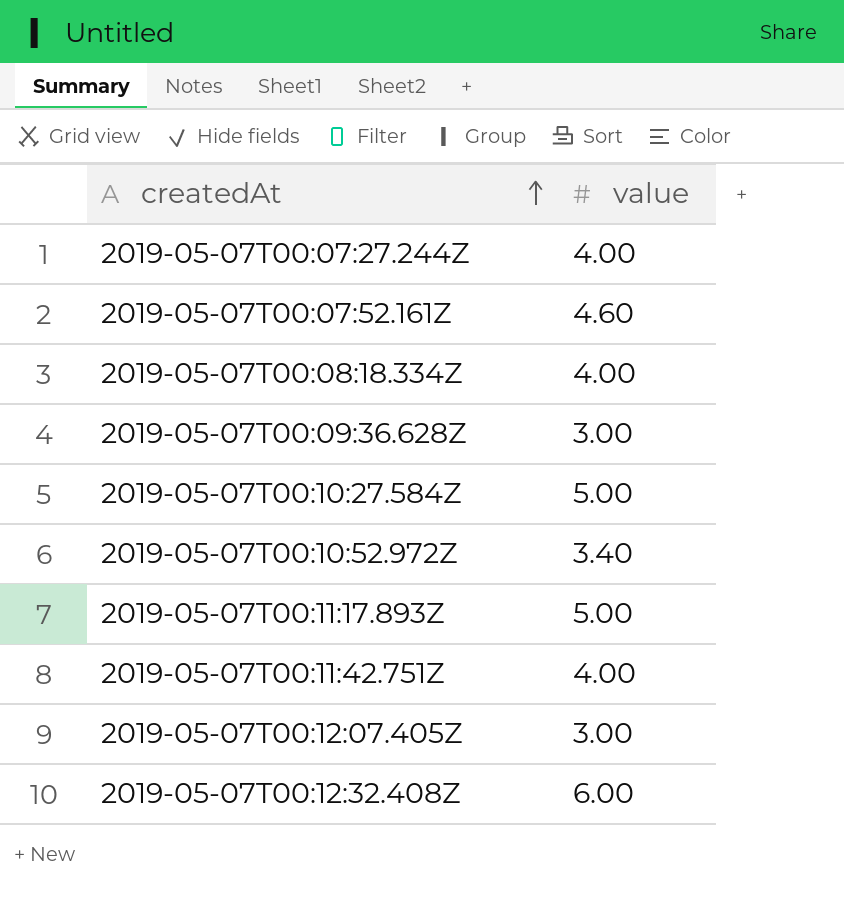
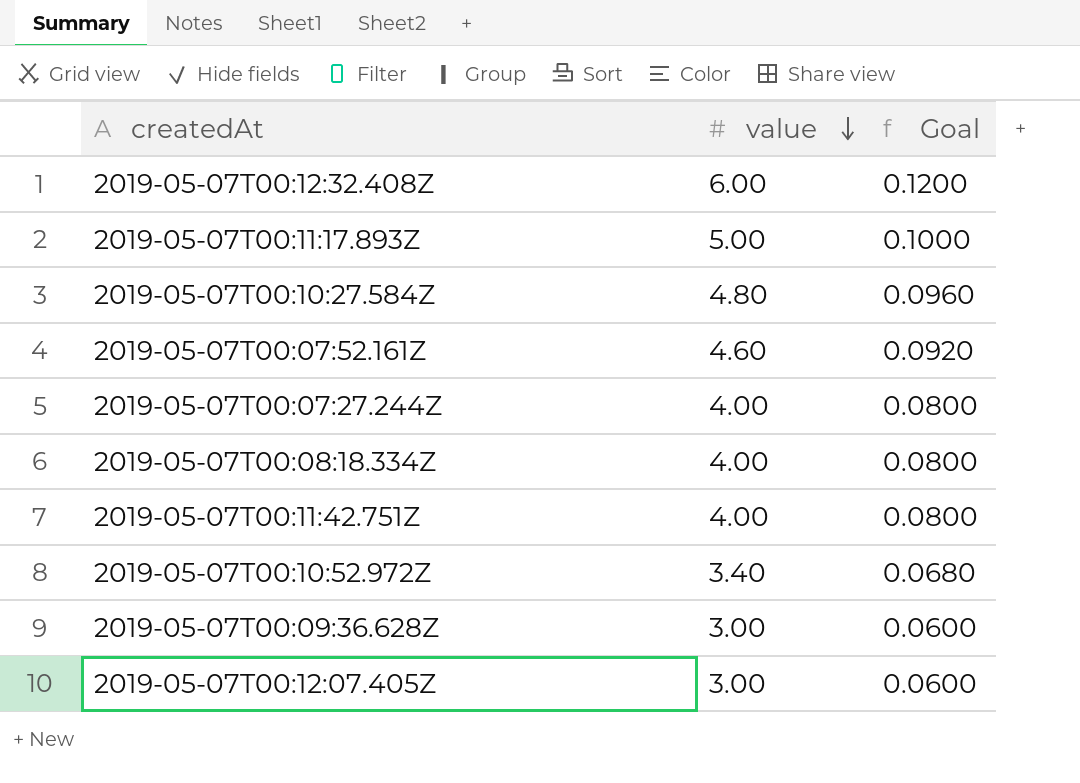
row order: createdAt ascending -> value descending
column Goal | formula: none -> [value] * 0.02
2019-05-07T00:10:27.584Z | value: 5.00 -> 4.80

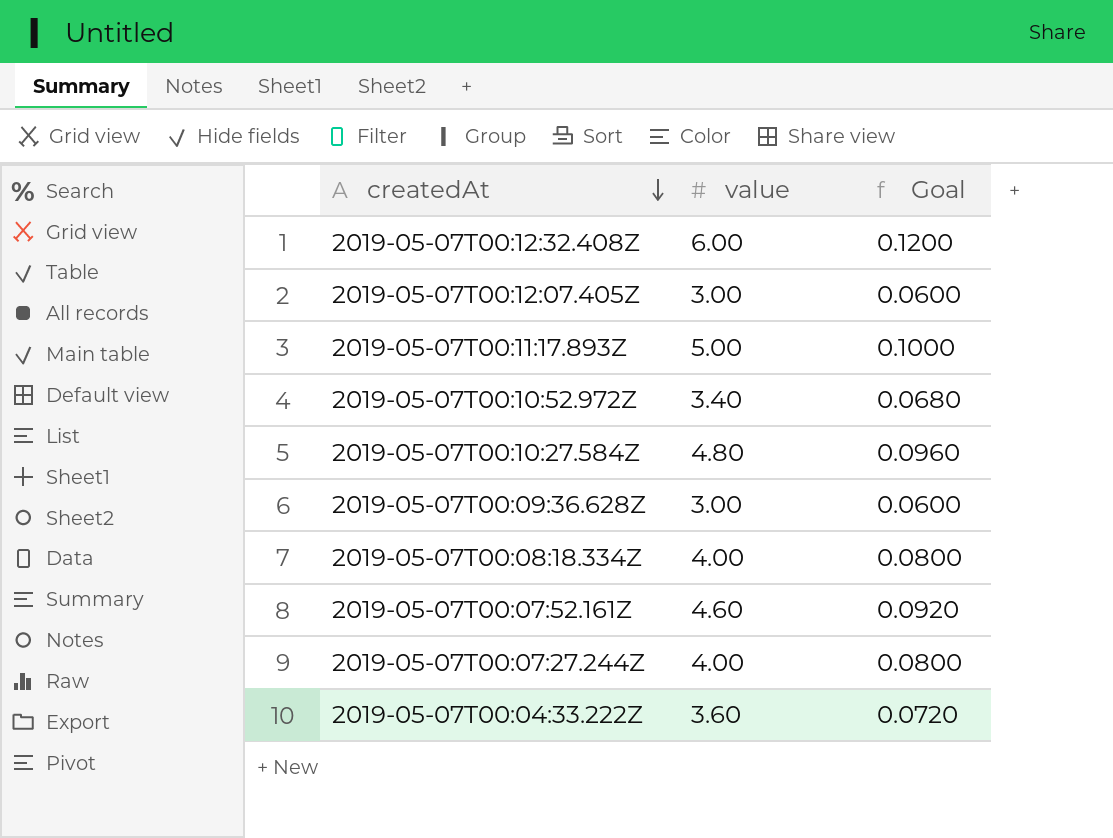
row order: value descending -> createdAt descending
row 2019-05-07T00:11:42.751Z: 4.00 | 0.0800 -> none
row 2019-05-07T00:04:33.222Z: none -> 3.60 | 0.0720

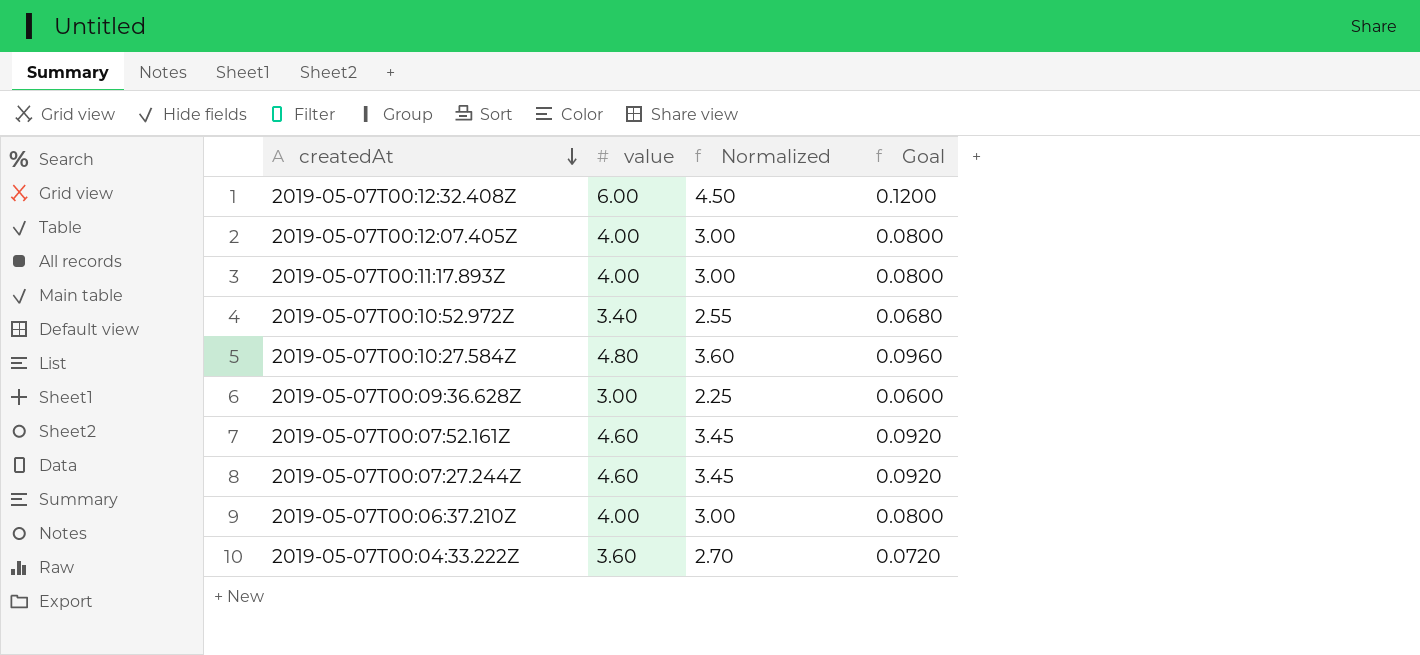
column Normalized | formula: none -> [value] * 0.75
row 2019-05-07T00:08:18.334Z: 4.00 | 0.0800 -> none
2019-05-07T00:12:07.405Z | value: 3.00 -> 4.00
2019-05-07T00:12:07.405Z | Goal: 0.0600 -> 0.0800
2019-05-07T00:11:17.893Z | value: 5.00 -> 4.00
2019-05-07T00:11:17.893Z | Goal: 0.1000 -> 0.0800
2019-05-07T00:07:27.244Z | value: 4.00 -> 4.60
2019-05-07T00:07:27.244Z | Goal: 0.0800 -> 0.0920
row 2019-05-07T00:06:37.210Z: none -> 4.00 | 3.00 | 0.0800

